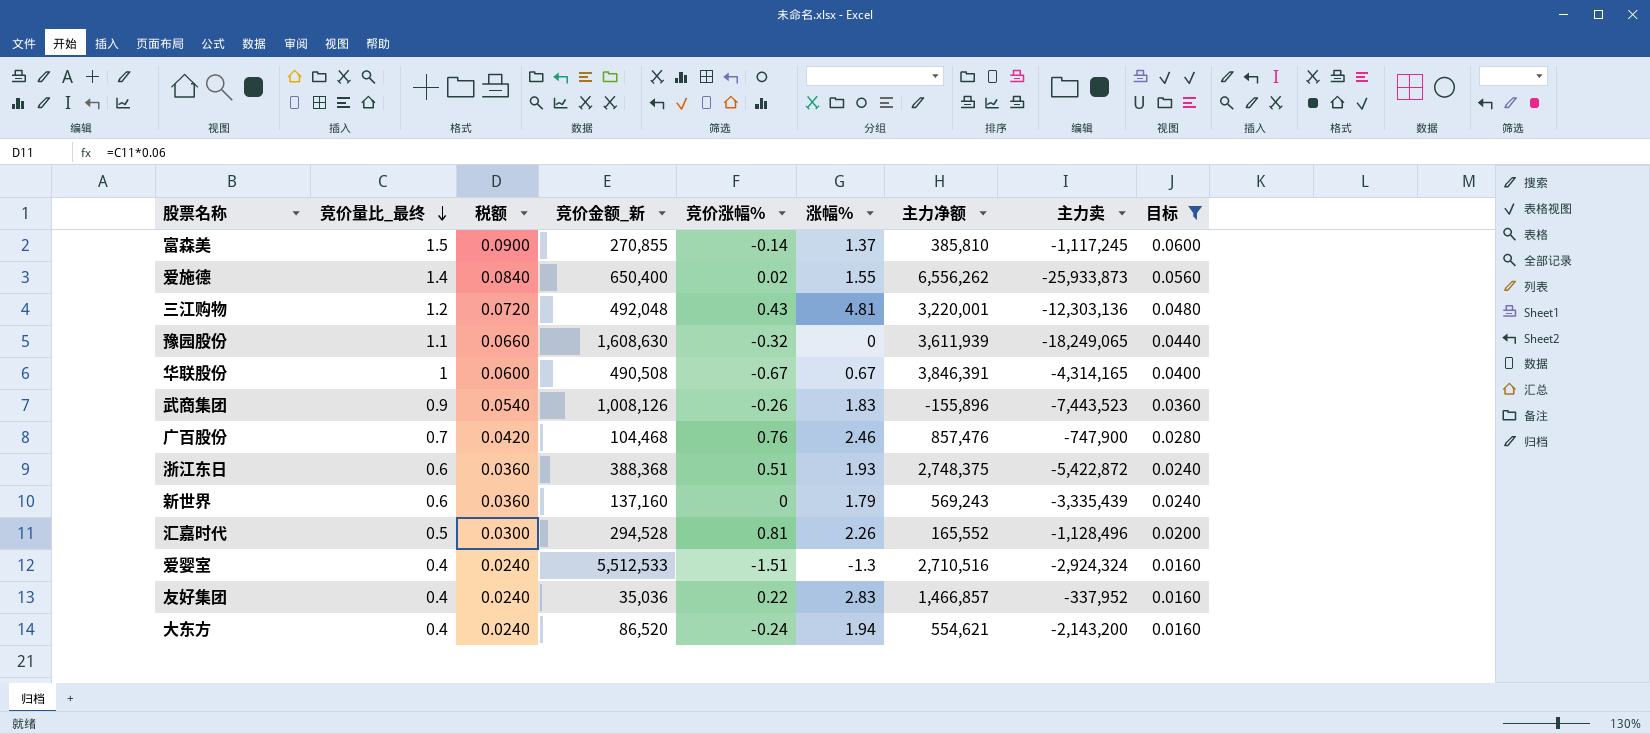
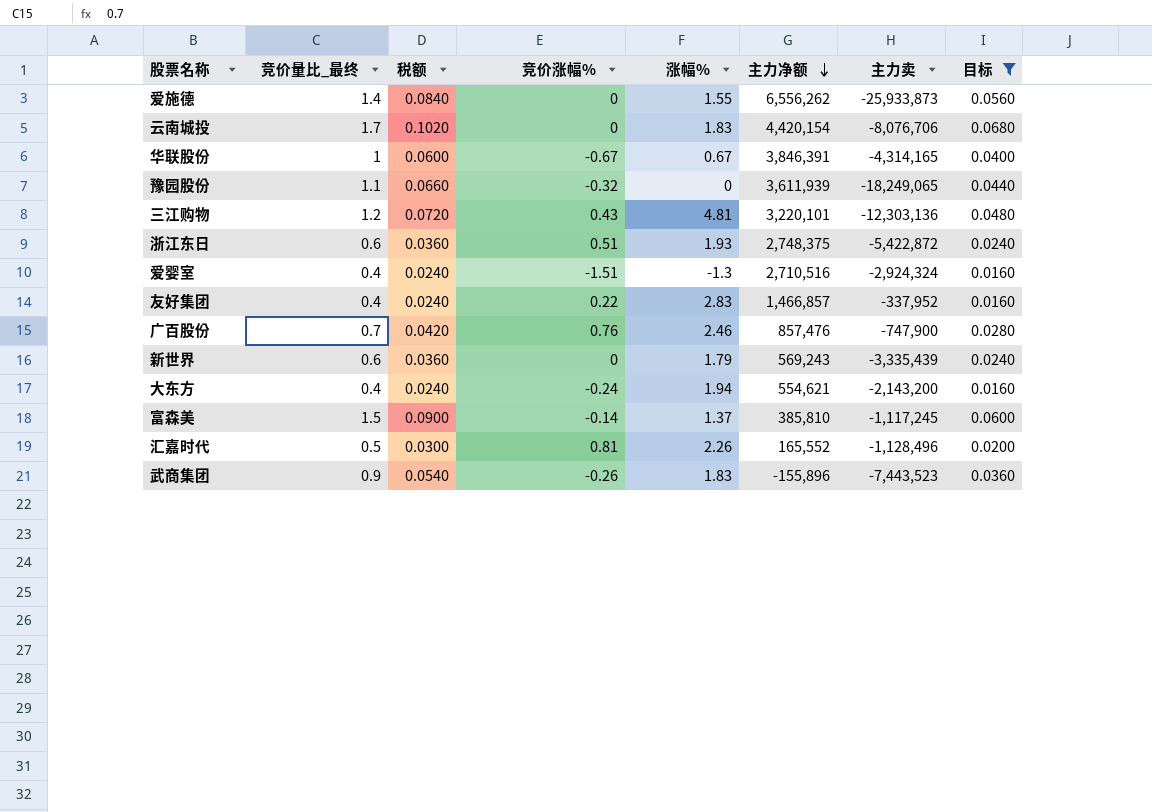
row order: 竞价量比_最终 descending -> 主力净额 descending
column 竞价金额_新 | position: 4 -> none
爱施德 | 竞价涨幅%: 0.02 -> 0
row 云南城投: none -> 1.7 | 0.1020 | 0 | 1.83 | 4,420,154 | -8,076,706 | 0.0680
三江购物 | 主力净额: 3,220,001 -> 3,220,101

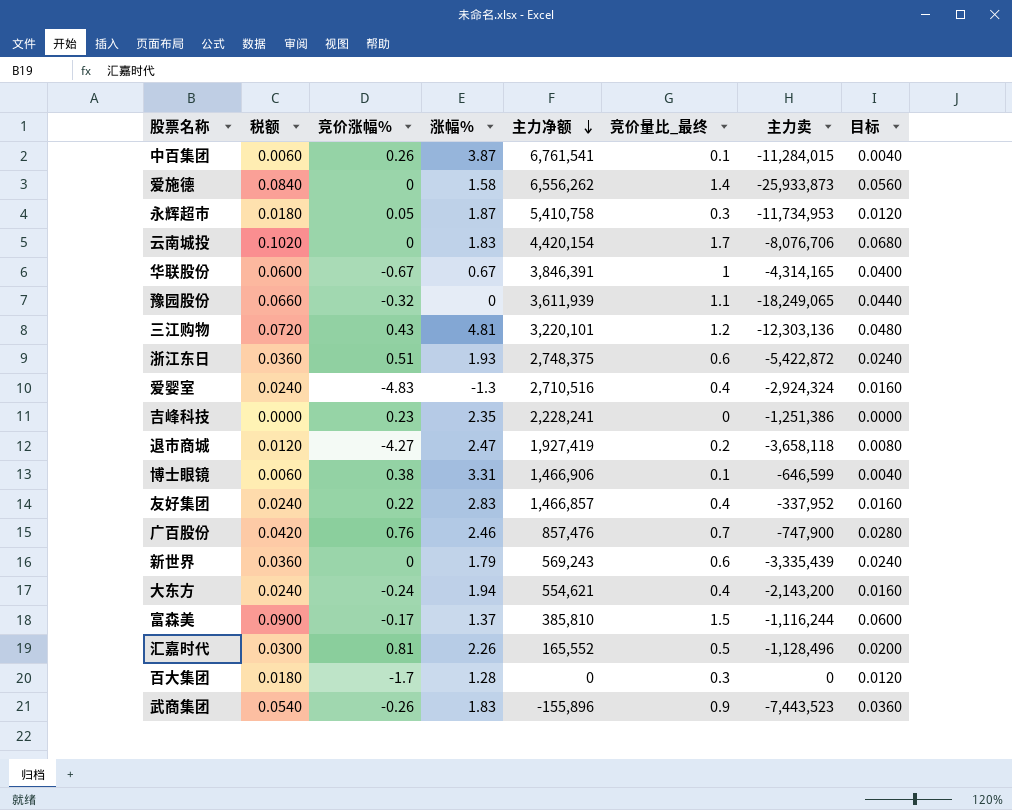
filter: 目标 >= 0.0160 -> none
column 竞价量比_最终 | position: 2 -> 6
爱施德 | 涨幅%: 1.55 -> 1.58
爱婴室 | 竞价涨幅%: -1.51 -> -4.83
富森美 | 竞价涨幅%: -0.14 -> -0.17
富森美 | 主力卖: -1,117,245 -> -1,116,244

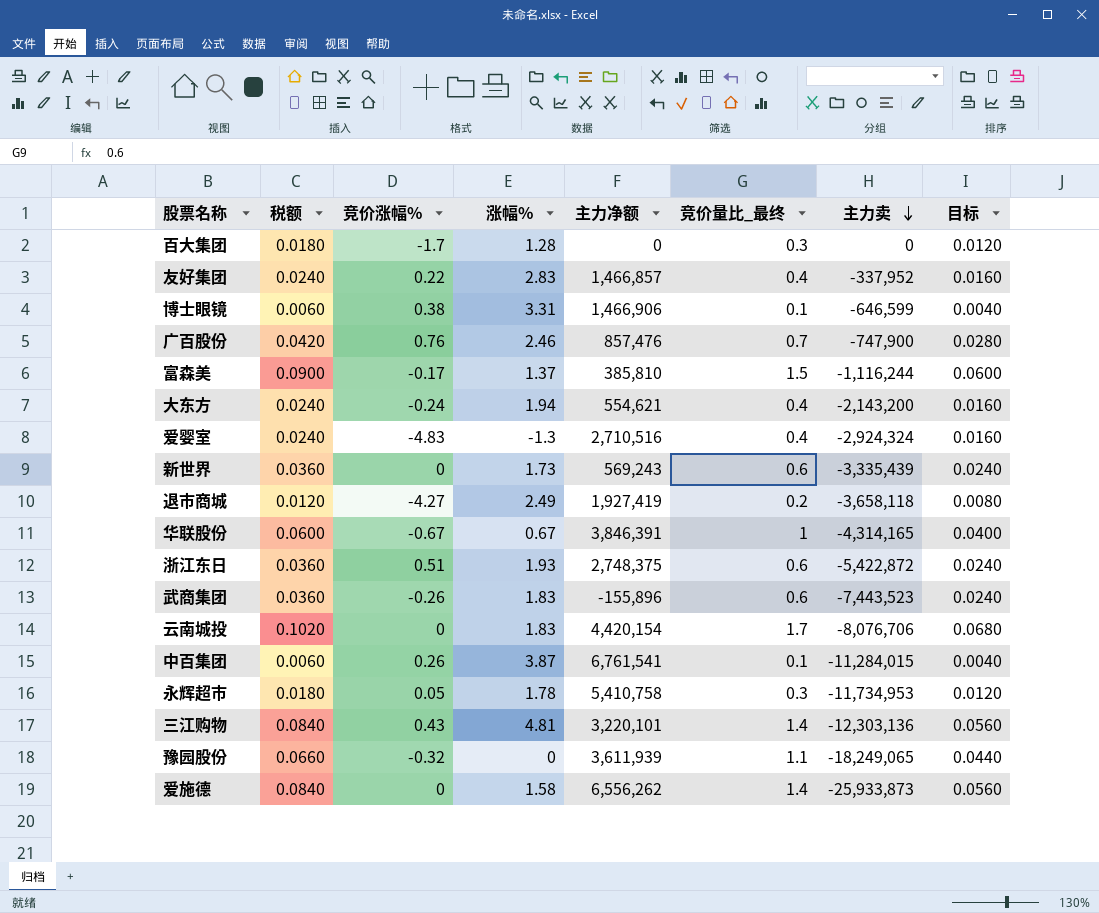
row order: 主力净额 descending -> 主力卖 descending
row 吉峰科技: 0.0000 | 0.23 | 2.35 | 2,228,241 | 0 | -1,251,386 | 0.0000 -> none
row 汇嘉时代: 0.0300 | 0.81 | 2.26 | 165,552 | 0.5 | -1,128,496 | 0.0200 -> none
新世界 | 涨幅%: 1.79 -> 1.73
退市商城 | 涨幅%: 2.47 -> 2.49
武商集团 | 税额: 0.0540 -> 0.0360
武商集团 | 竞价量比_最终: 0.9 -> 0.6
武商集团 | 目标: 0.0360 -> 0.0240
永辉超市 | 涨幅%: 1.87 -> 1.78
三江购物 | 税额: 0.0720 -> 0.0840
三江购物 | 竞价量比_最终: 1.2 -> 1.4
三江购物 | 目标: 0.0480 -> 0.0560

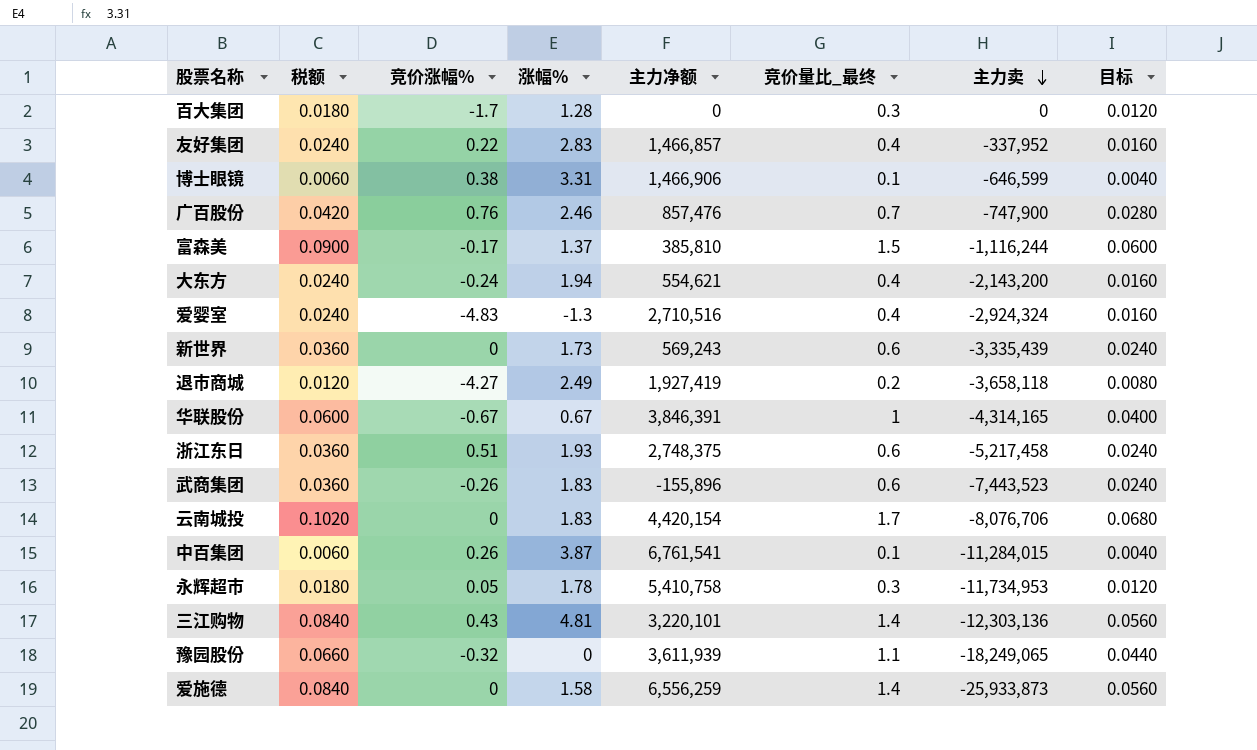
浙江东日 | 主力卖: -5,422,872 -> -5,217,458
爱施德 | 主力净额: 6,556,262 -> 6,556,259

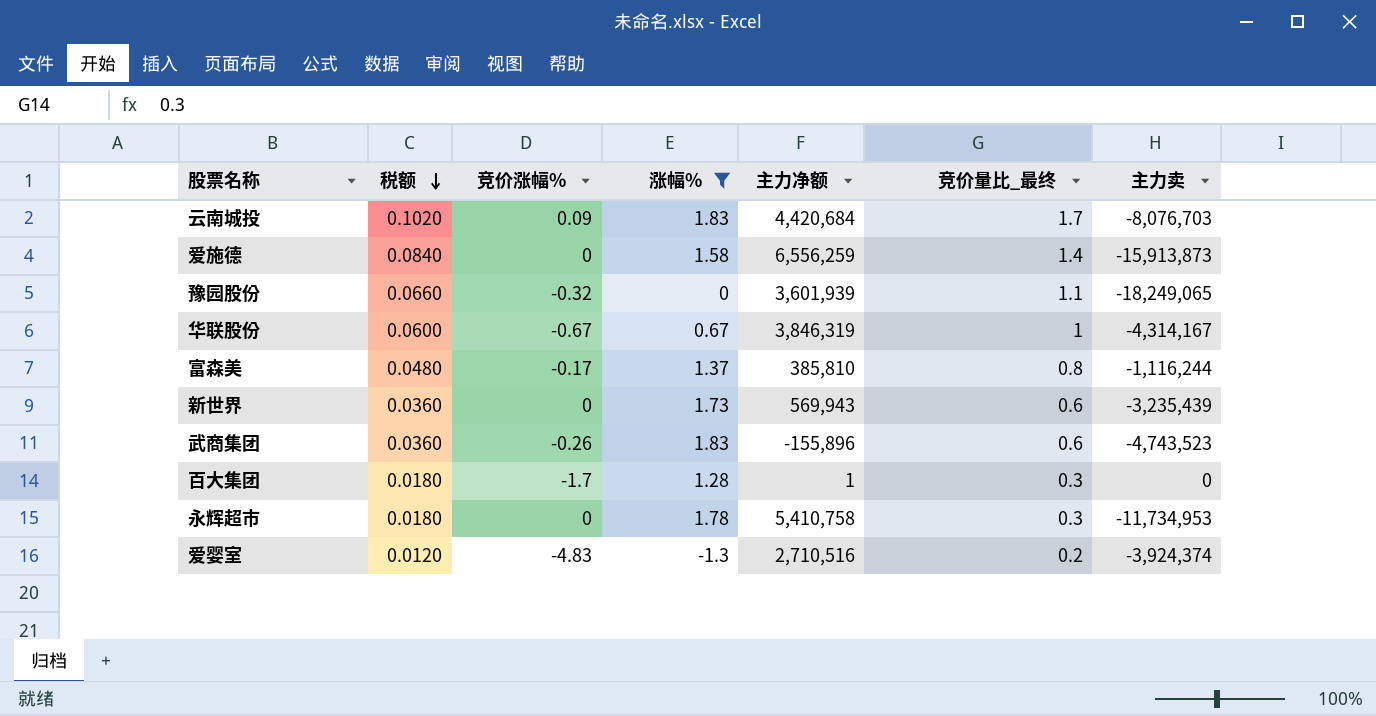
filter: none -> 涨幅% <= 1.83
row order: 主力卖 descending -> 税额 descending
column 目标 | formula: [竞价量比_最终] * 0.04 -> none
云南城投 | 竞价涨幅%: 0 -> 0.09
云南城投 | 主力净额: 4,420,154 -> 4,420,684
云南城投 | 主力卖: -8,076,706 -> -8,076,703
爱施德 | 主力卖: -25,933,873 -> -15,913,873
豫园股份 | 主力净额: 3,611,939 -> 3,601,939
华联股份 | 主力净额: 3,846,391 -> 3,846,319
华联股份 | 主力卖: -4,314,165 -> -4,314,167
富森美 | 税额: 0.0900 -> 0.0480
富森美 | 竞价量比_最终: 1.5 -> 0.8
新世界 | 主力净额: 569,243 -> 569,943
新世界 | 主力卖: -3,335,439 -> -3,235,439
武商集团 | 主力卖: -7,443,523 -> -4,743,523
百大集团 | 主力净额: 0 -> 1
永辉超市 | 竞价涨幅%: 0.05 -> 0
爱婴室 | 税额: 0.0240 -> 0.0120
爱婴室 | 竞价量比_最终: 0.4 -> 0.2
爱婴室 | 主力卖: -2,924,324 -> -3,924,374

